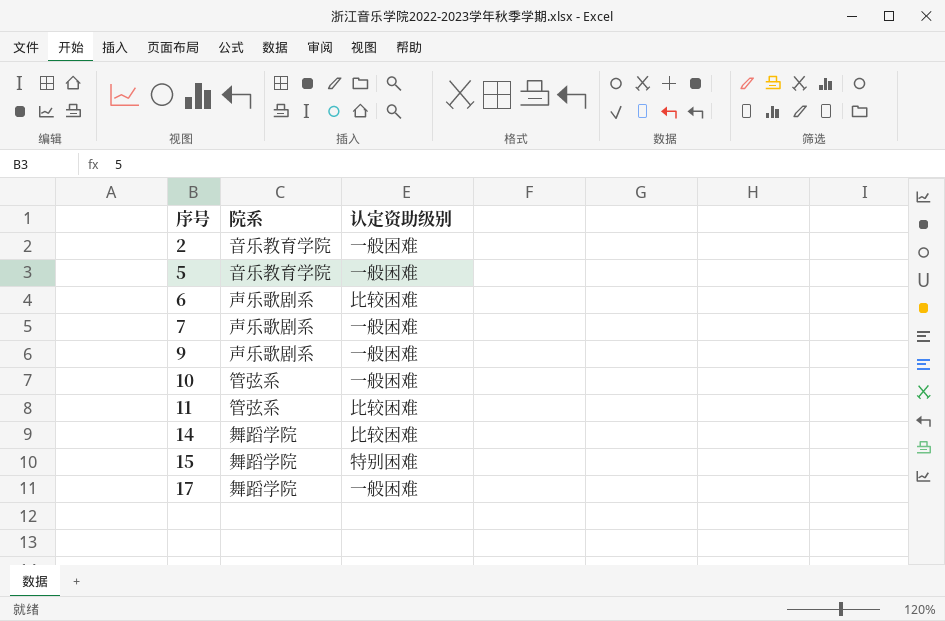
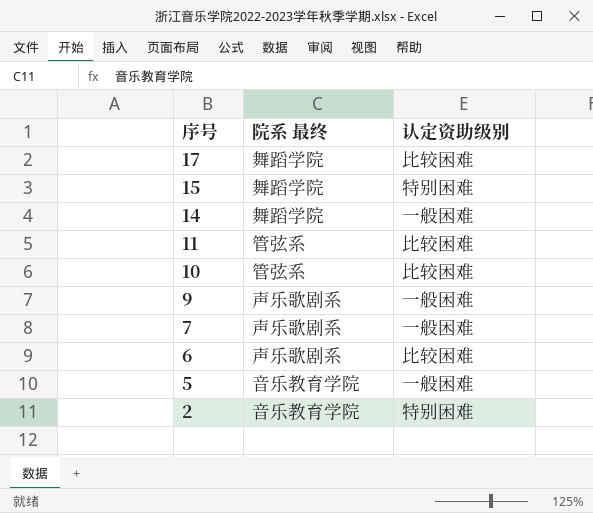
row order: 序号 ascending -> 序号 descending
column name: 院系 -> 院系 最终
17 | 认定资助级别: 一般困难 -> 比较困难
14 | 认定资助级别: 比较困难 -> 一般困难
10 | 认定资助级别: 一般困难 -> 比较困难
2 | 认定资助级别: 一般困难 -> 特别困难

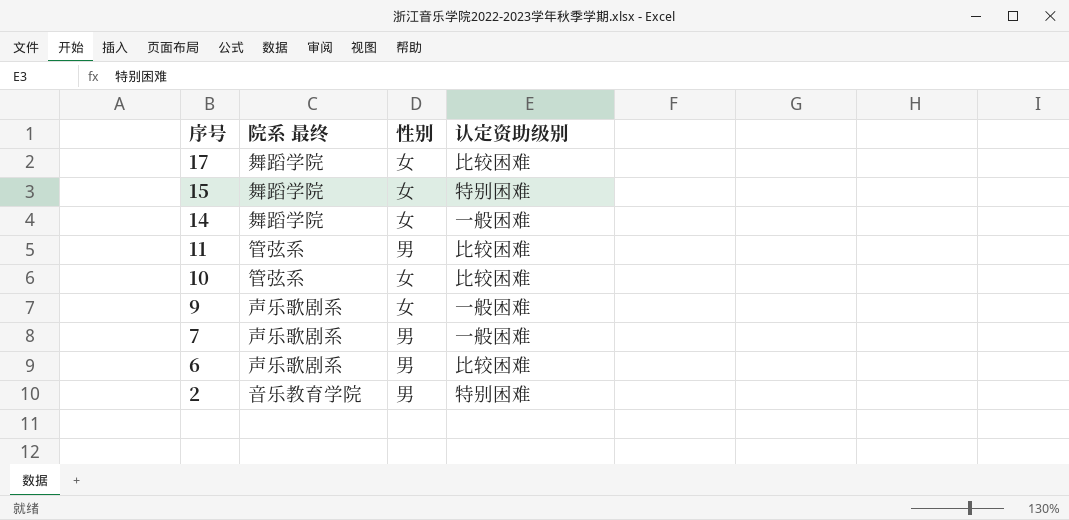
column 性别 | position: none -> 3
row 5: 音乐教育学院 | 一般困难 -> none

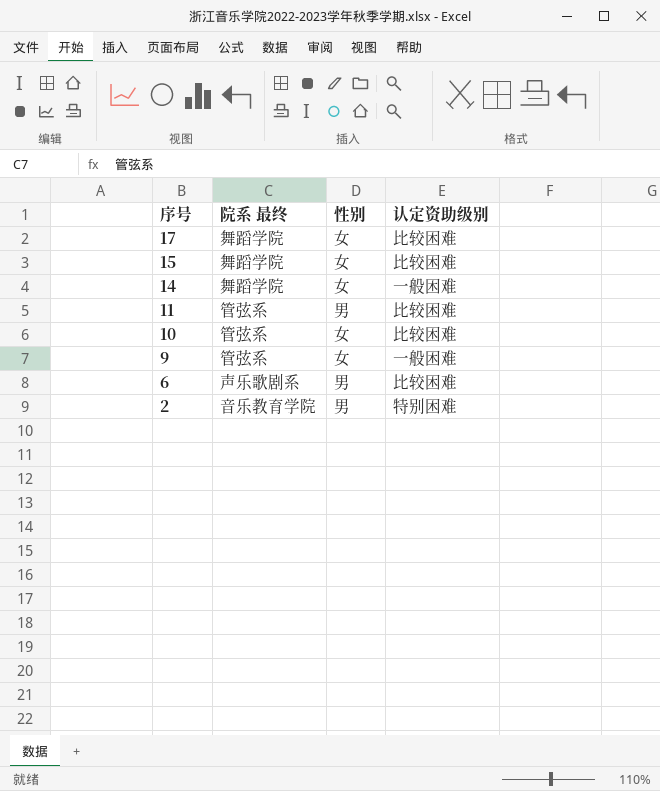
row 7: 声乐歌剧系 | 男 | 一般困难 -> none
15 | 认定资助级别: 特别困难 -> 比较困难
9 | 院系 最终: 声乐歌剧系 -> 管弦系

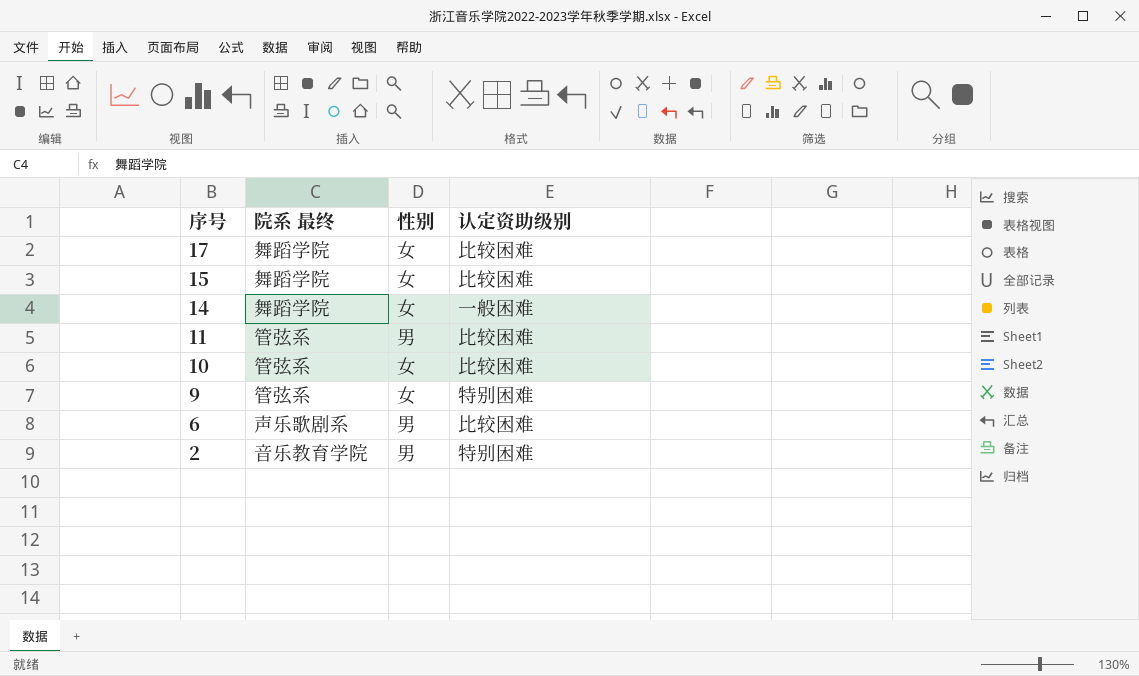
9 | 认定资助级别: 一般困难 -> 特别困难

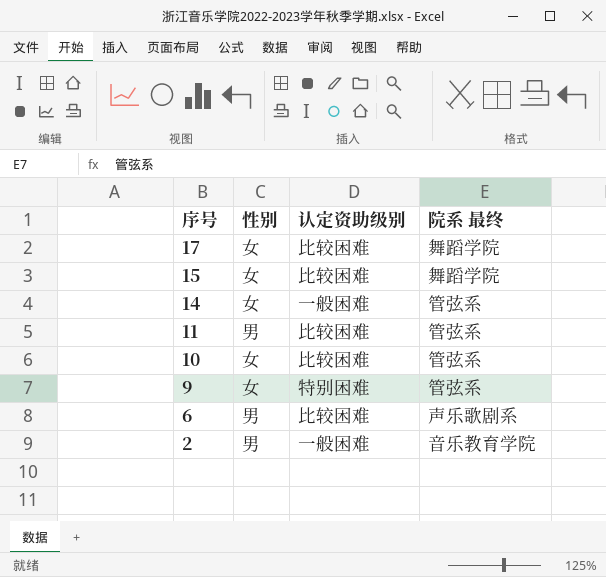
column 院系 最终 | position: 2 -> 4
14 | 院系 最终: 舞蹈学院 -> 管弦系
2 | 认定资助级别: 特别困难 -> 一般困难

